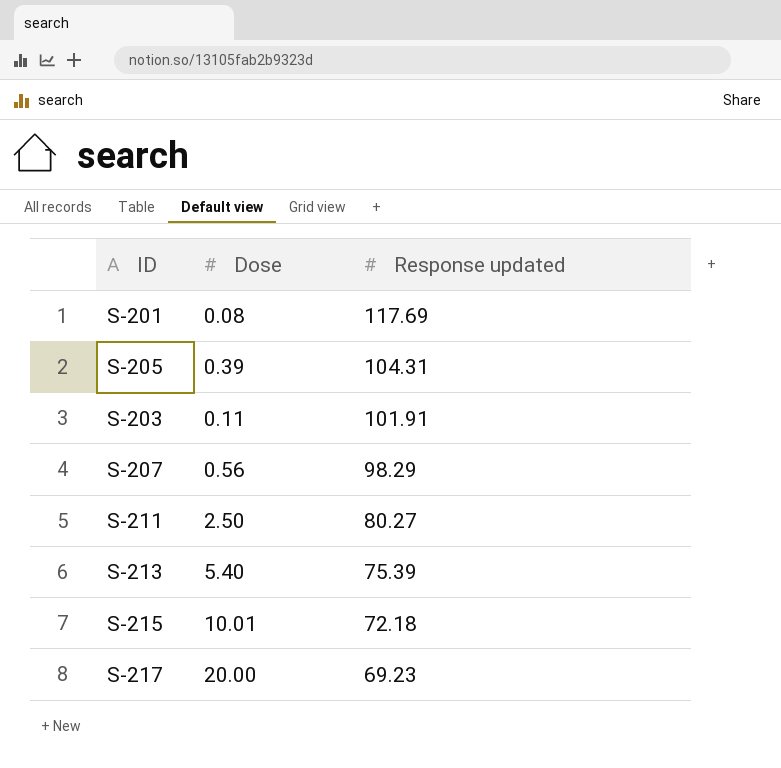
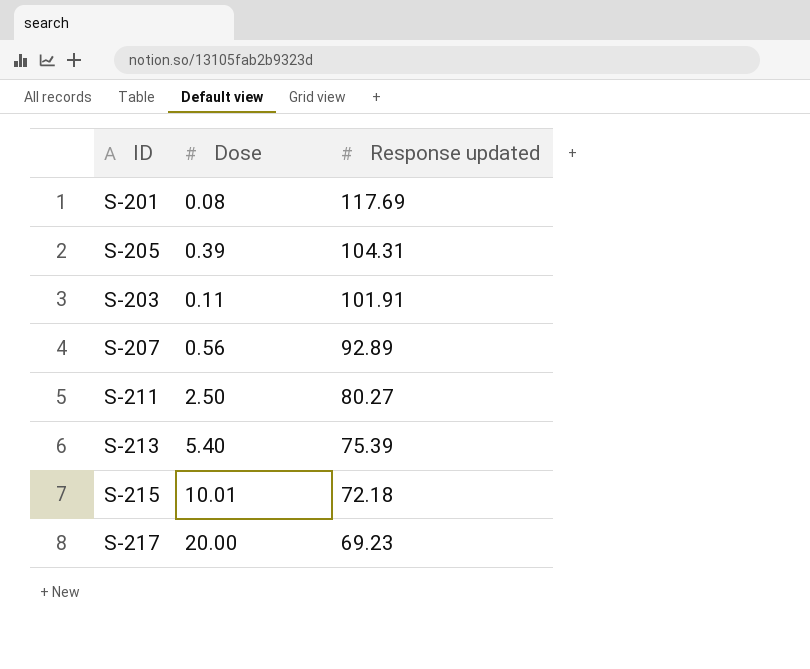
S-207 | Response updated: 98.29 -> 92.89

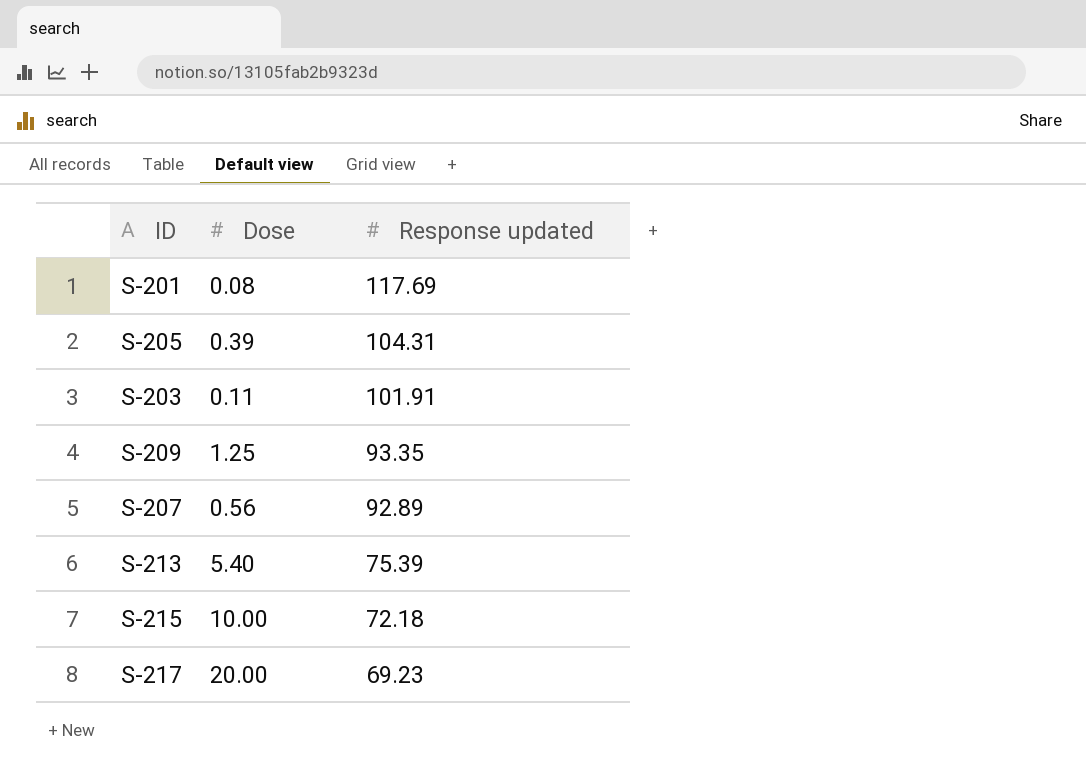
row S-211: 2.50 | 80.27 -> none
row S-209: none -> 1.25 | 93.35
S-215 | Dose: 10.01 -> 10.00

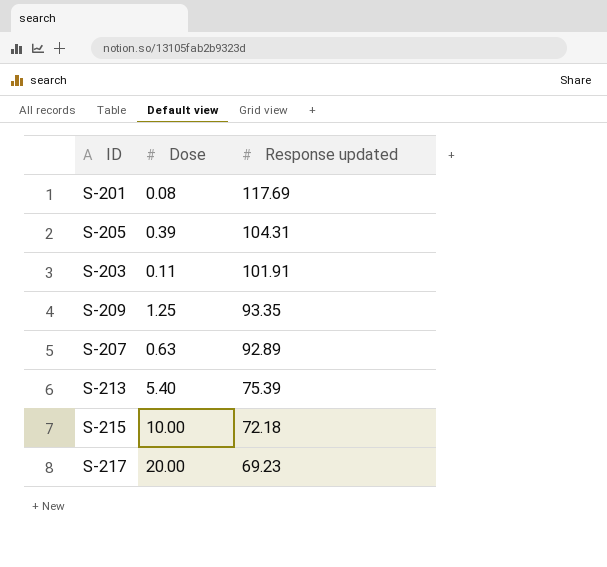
S-207 | Dose: 0.56 -> 0.63

